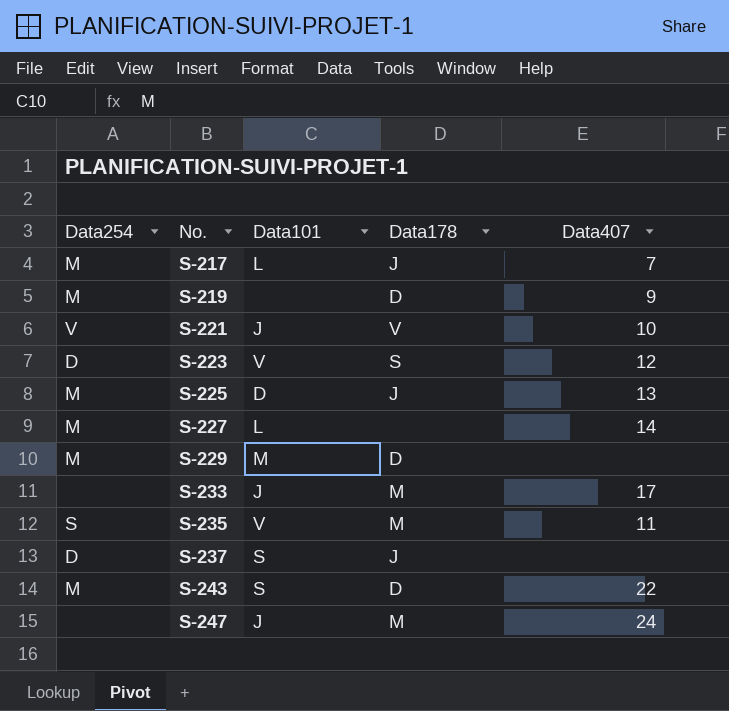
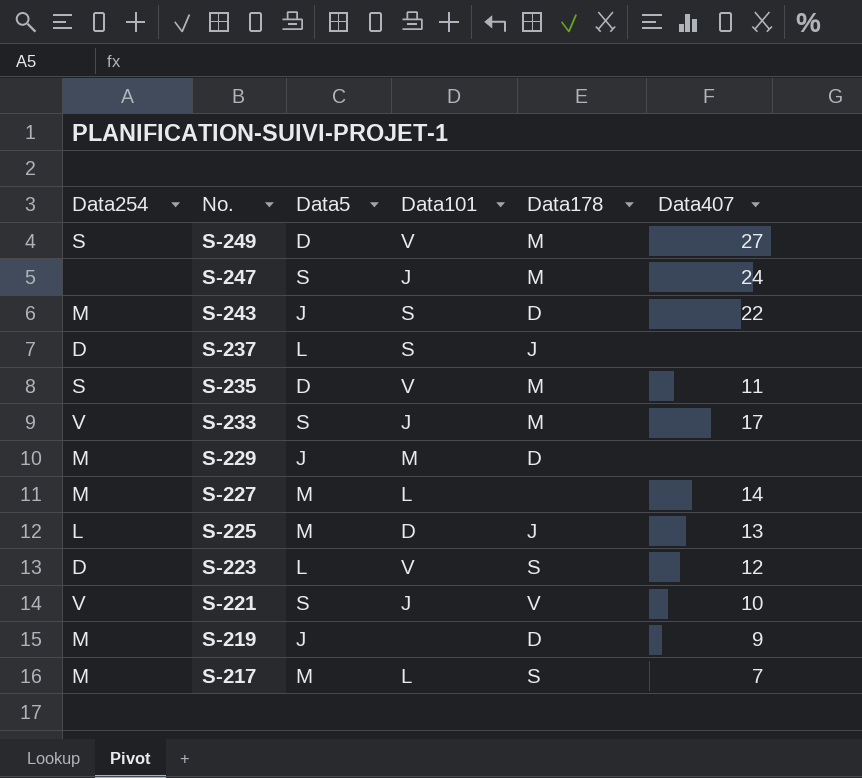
row order: No. ascending -> No. descending
column Data5 | position: none -> 3
row S-249: none -> S | D | V | M | 27
S-233 | Data254: none -> V
S-225 | Data254: M -> L
S-217 | Data178: J -> S

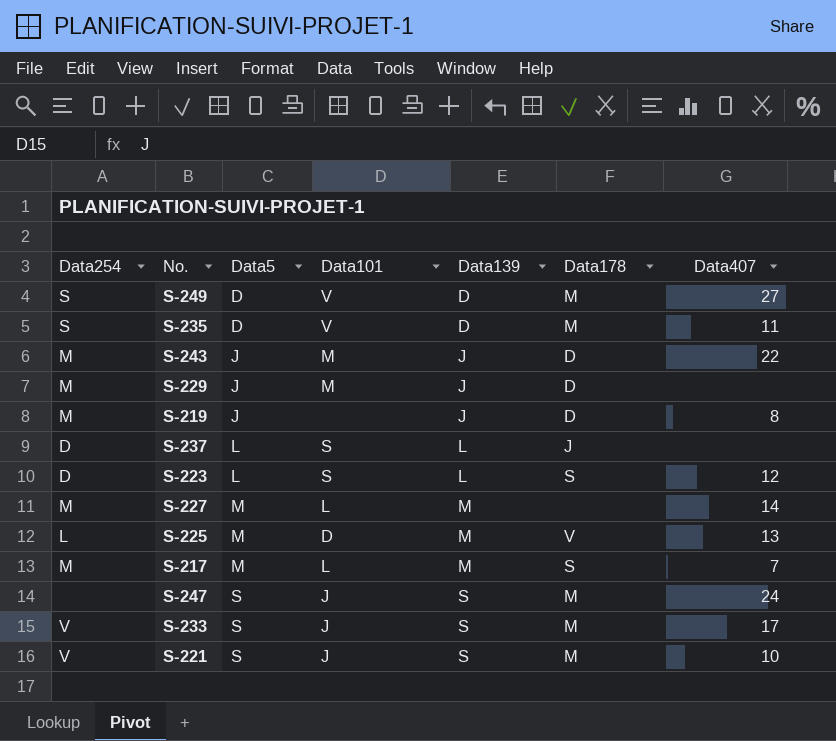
row order: No. descending -> Data5 ascending
column Data139 | position: none -> 5
S-243 | Data101: S -> M
S-219 | Data407: 9 -> 8
S-223 | Data101: V -> S
S-225 | Data178: J -> V
S-221 | Data178: V -> M

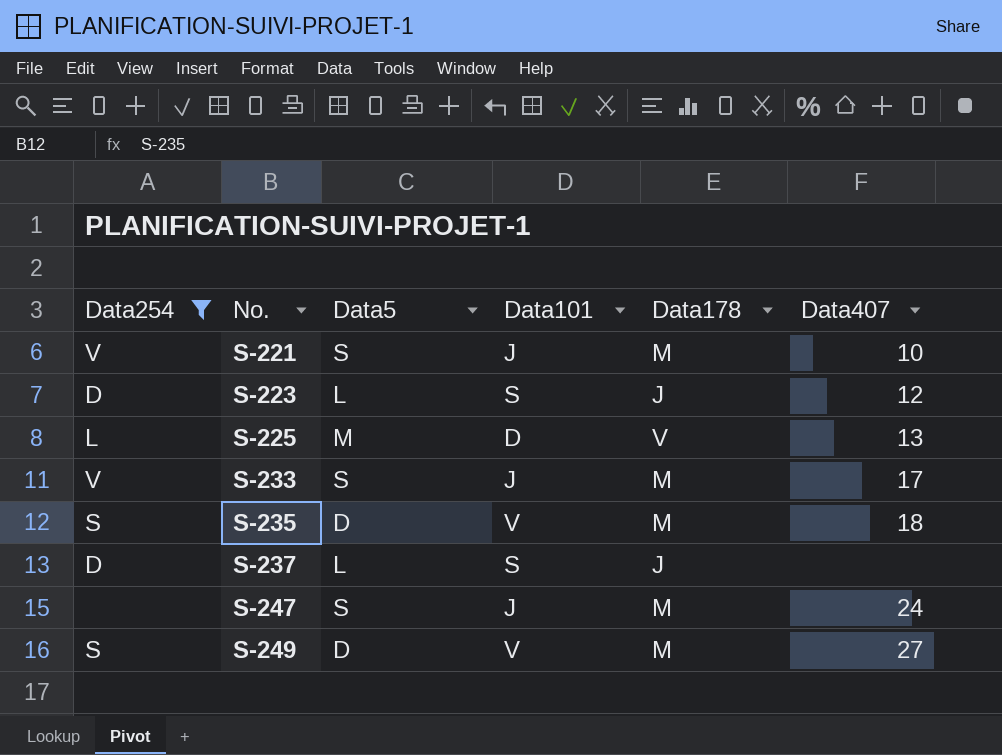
filter: none -> Data254 != M
row order: Data5 ascending -> No. ascending
column Data139 | position: 5 -> none
S-223 | Data178: S -> J
S-235 | Data407: 11 -> 18

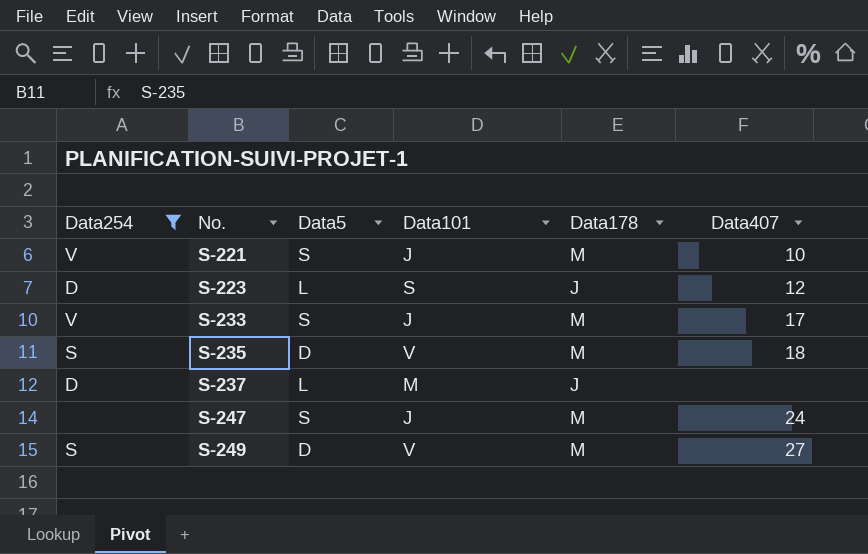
row S-225: L | M | D | V | 13 -> none
S-237 | Data101: S -> M

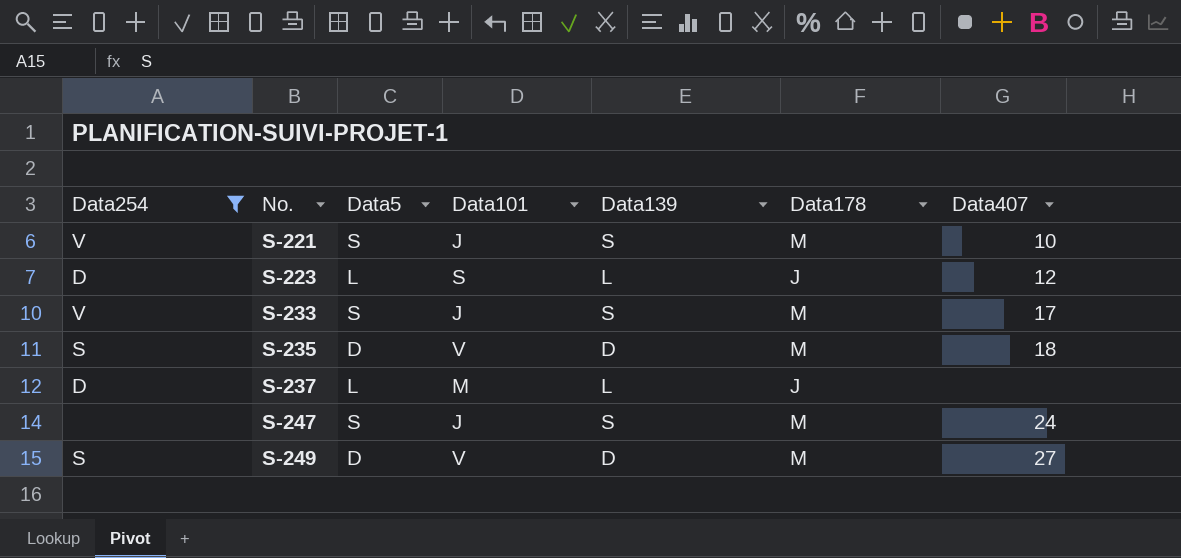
column Data139 | position: none -> 5

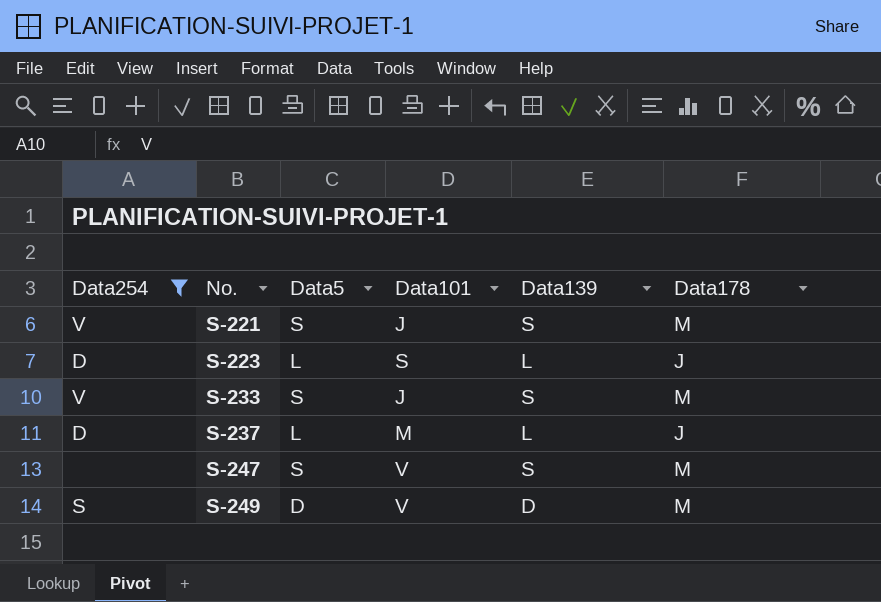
column Data407 | position: 7 -> none
row S-235: S | D | V | D | M | 18 -> none
S-247 | Data101: J -> V

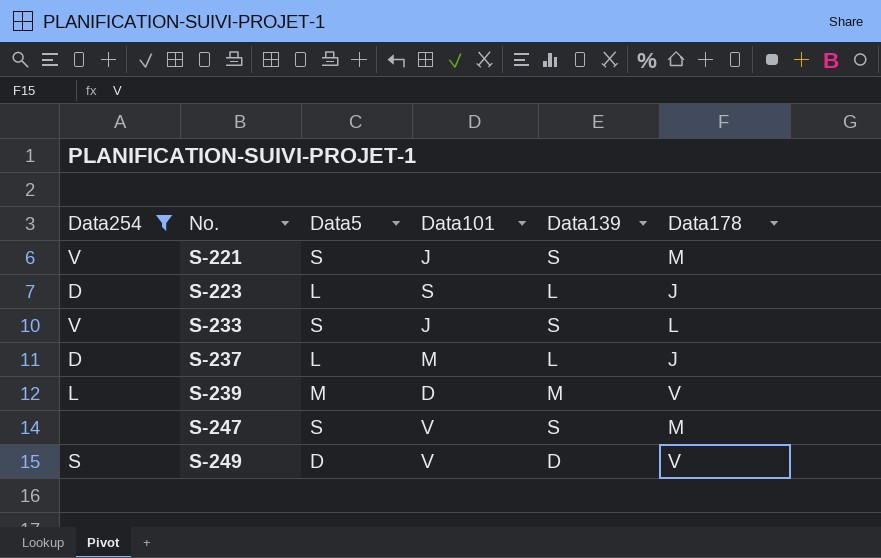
S-233 | Data178: M -> L
row S-239: none -> L | M | D | M | V
S-249 | Data178: M -> V

